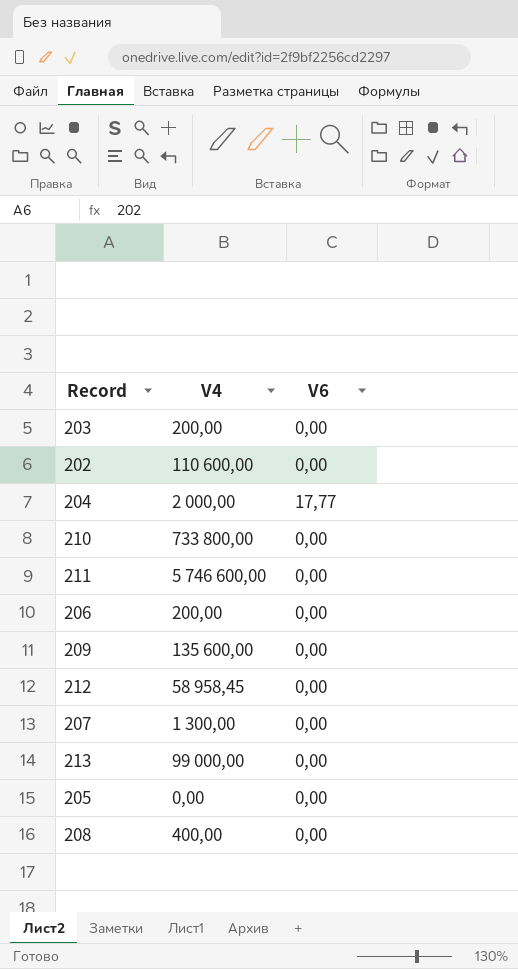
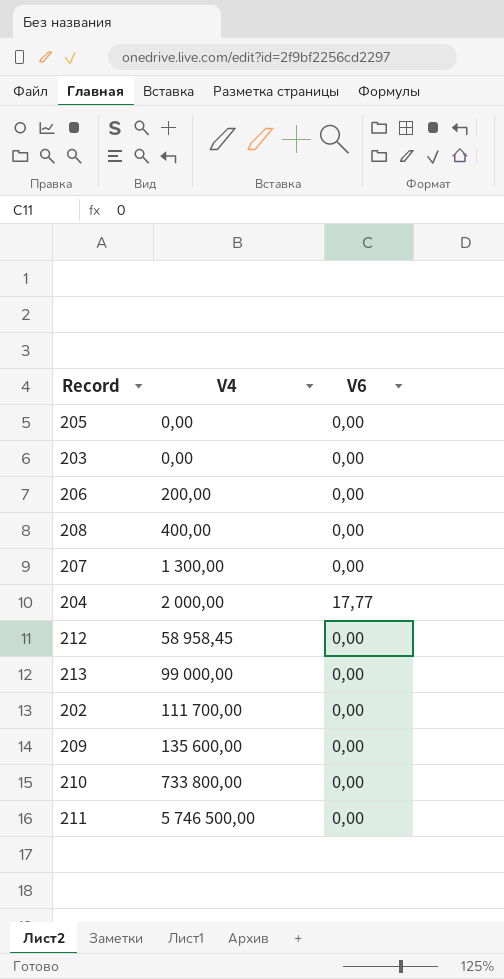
row order: none -> V4 ascending
203 | V4: 200,00 -> 0,00
202 | V4: 110 600,00 -> 111 700,00
211 | V4: 5 746 600,00 -> 5 746 500,00

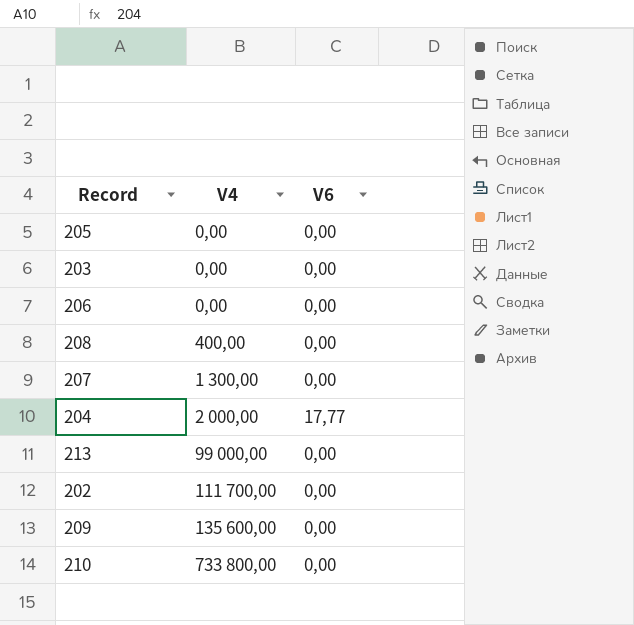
row 212: 58 958,45 | 0,00 -> none
row 211: 5 746 500,00 | 0,00 -> none
206 | V4: 200,00 -> 0,00

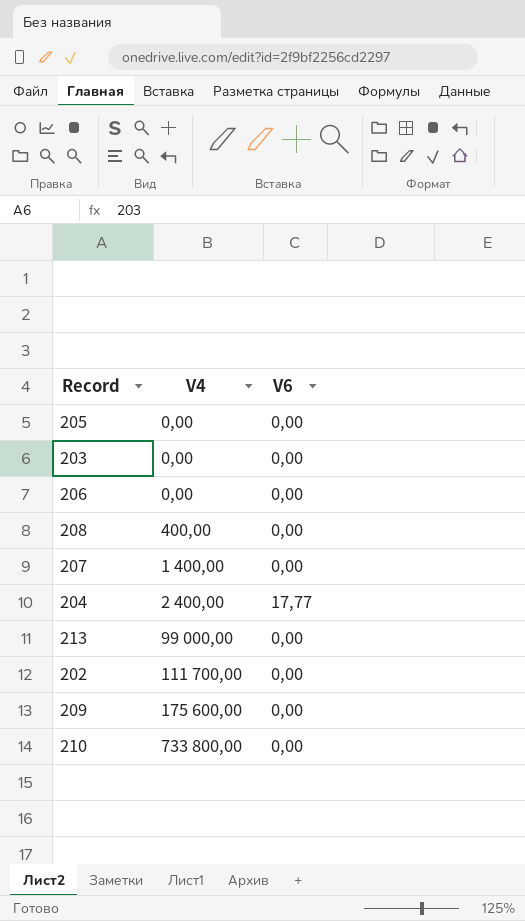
207 | V4: 1 300,00 -> 1 400,00
204 | V4: 2 000,00 -> 2 400,00
209 | V4: 135 600,00 -> 175 600,00

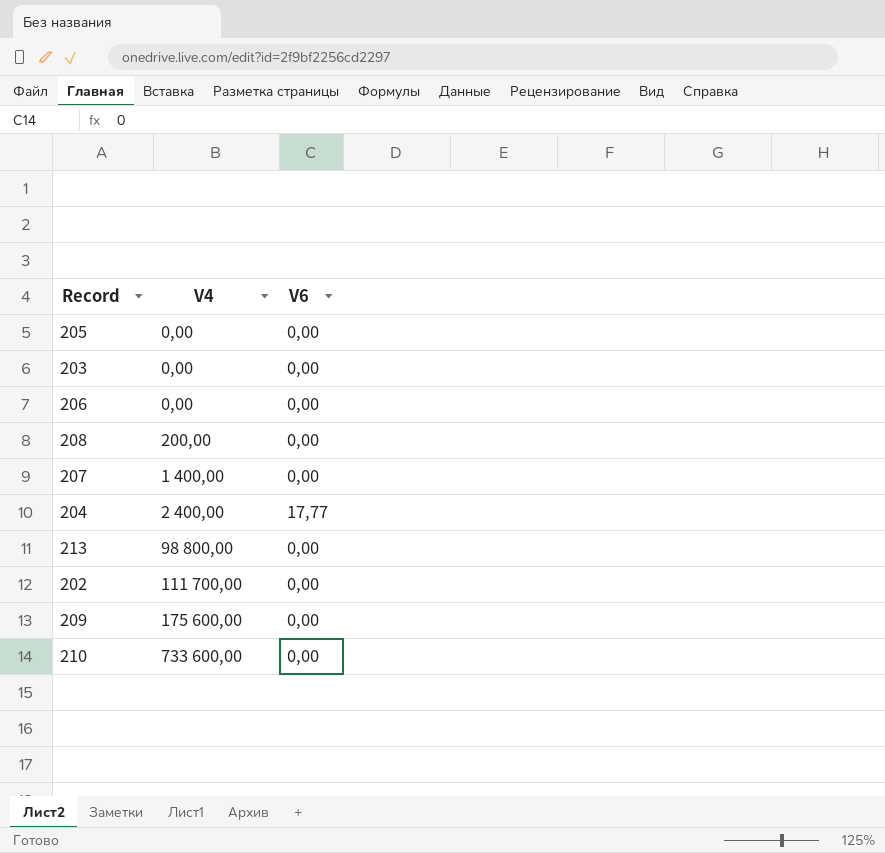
208 | V4: 400,00 -> 200,00
213 | V4: 99 000,00 -> 98 800,00
210 | V4: 733 800,00 -> 733 600,00

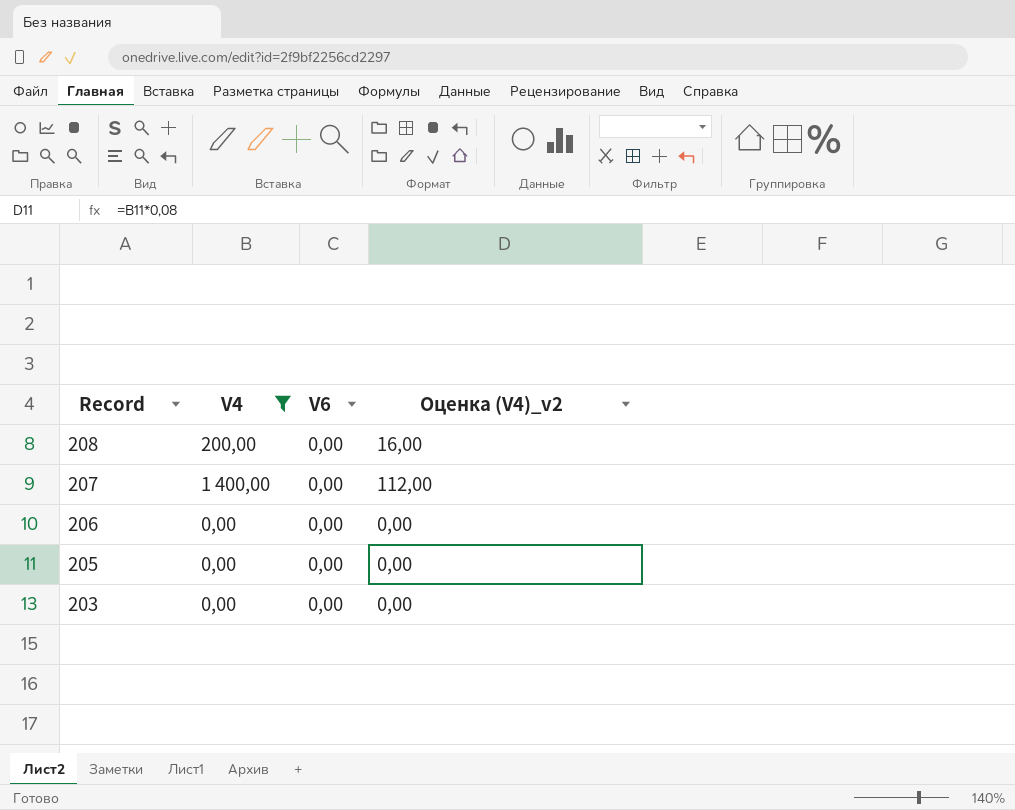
filter: none -> V4 <= 1 400,00
row order: V4 ascending -> Record descending
column Оценка (V4)_v2 | formula: none -> [V4] * 0,08

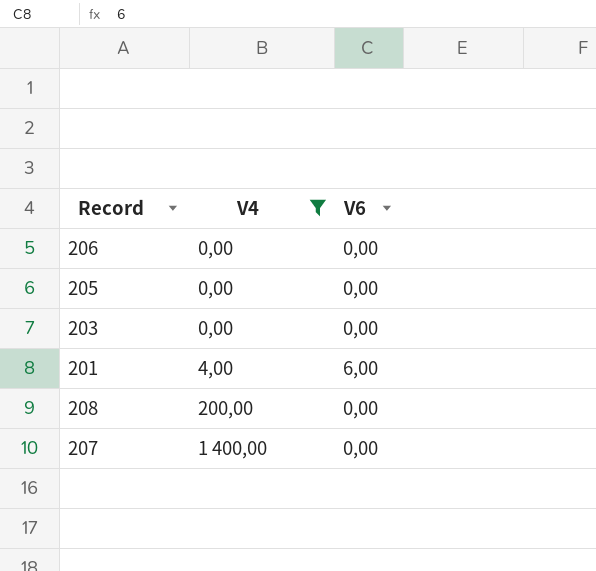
row order: Record descending -> V4 ascending
column Оценка (V4)_v2 | formula: [V4] * 0,08 -> none
row 201: none -> 4,00 | 6,00

